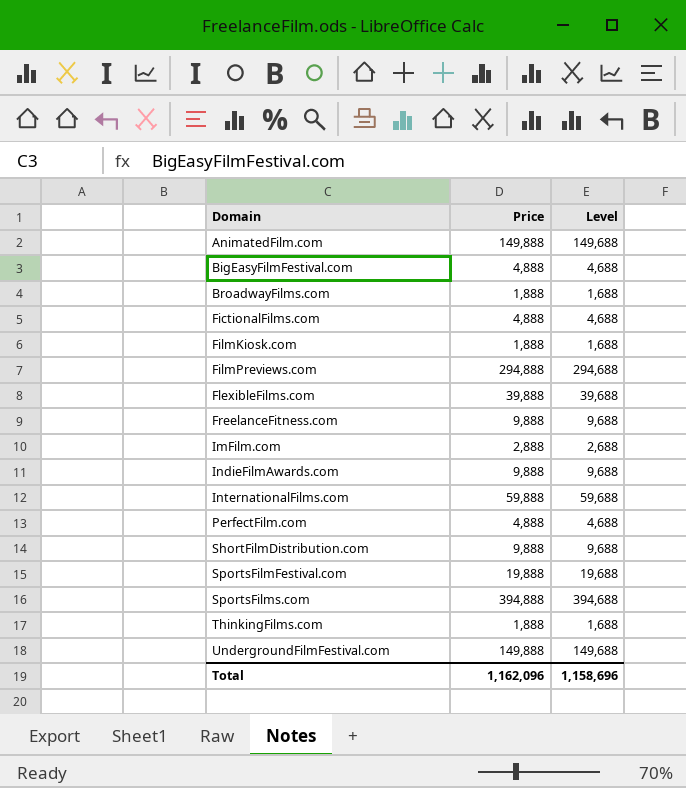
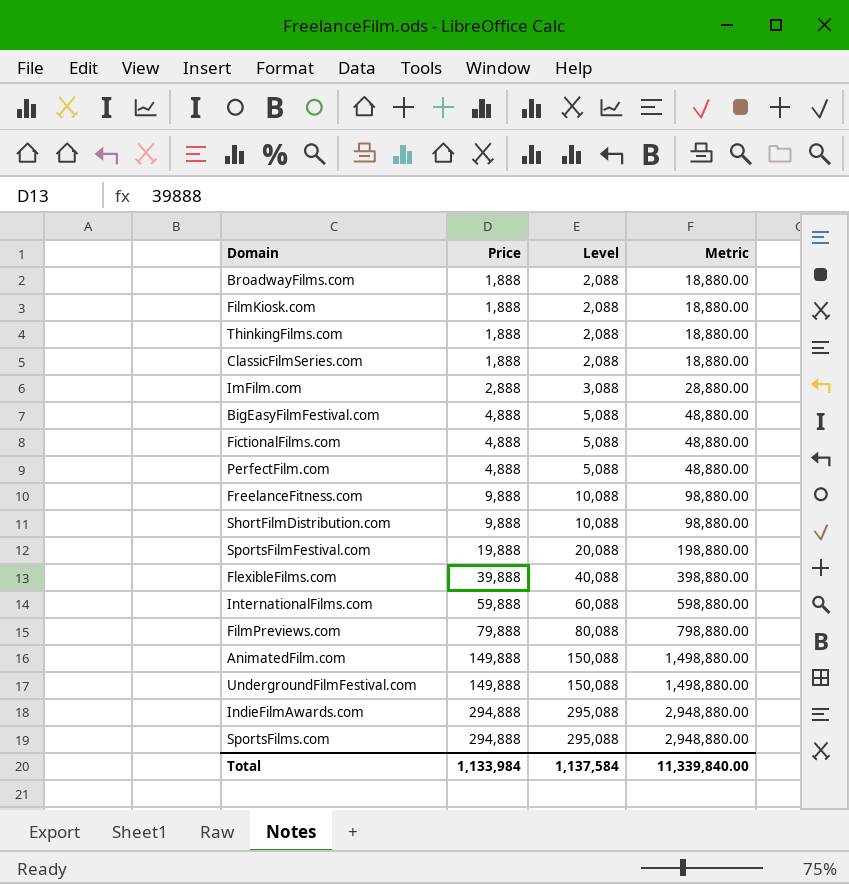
row order: Domain ascending -> Price ascending
column Level | formula: [Price] - 200 -> [Price] + 200
column Metric | formula: none -> [Price] * 10
row ClassicFilmSeries.com: none -> 1,888 | 2,088 | 18,880.00
FilmPreviews.com | Price: 294,888 -> 79,888
IndieFilmAwards.com | Price: 9,888 -> 294,888
SportsFilms.com | Price: 394,888 -> 294,888
Total | Price: 1,162,096 -> 1,133,984
Total | Level: 1,158,696 -> 1,137,584

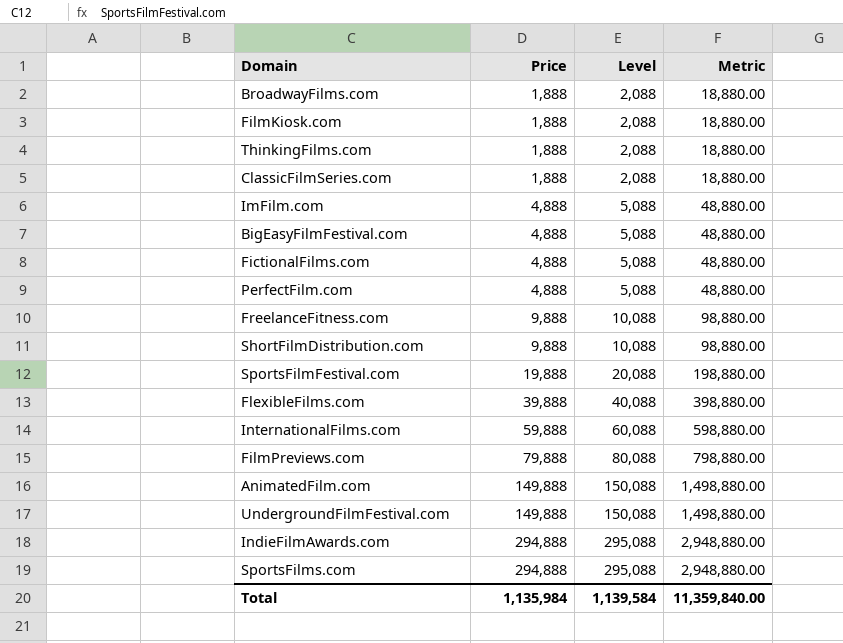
ImFilm.com | Price: 2,888 -> 4,888
ImFilm.com | Level: 3,088 -> 5,088
ImFilm.com | Metric: 28,880.00 -> 48,880.00
Total | Price: 1,133,984 -> 1,135,984
Total | Level: 1,137,584 -> 1,139,584
Total | Metric: 11,339,840.00 -> 11,359,840.00

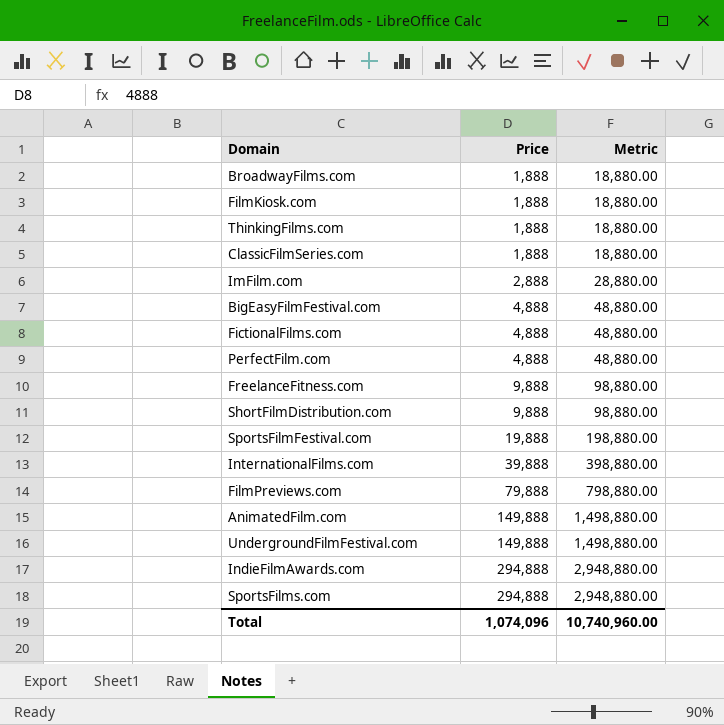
column Level | formula: [Price] + 200 -> none
row FlexibleFilms.com: 39,888 | 40,088 | 398,880.00 -> none
ImFilm.com | Price: 4,888 -> 2,888
ImFilm.com | Metric: 48,880.00 -> 28,880.00
InternationalFilms.com | Price: 59,888 -> 39,888
InternationalFilms.com | Metric: 598,880.00 -> 398,880.00
Total | Price: 1,135,984 -> 1,074,096
Total | Metric: 11,359,840.00 -> 10,740,960.00

